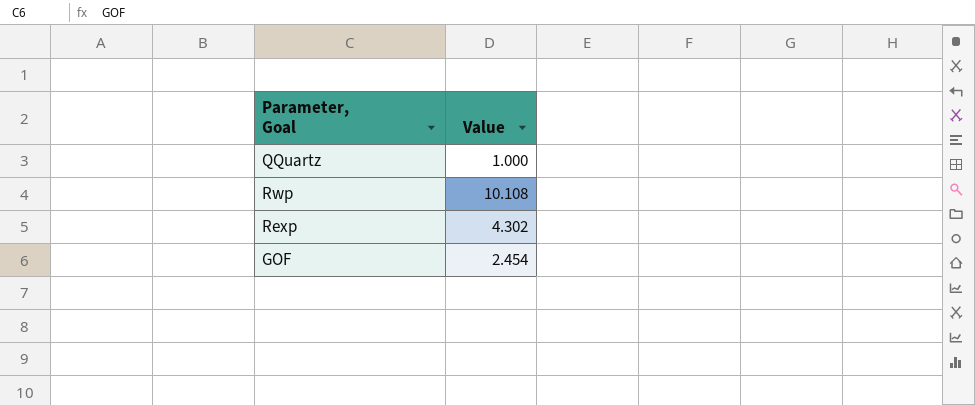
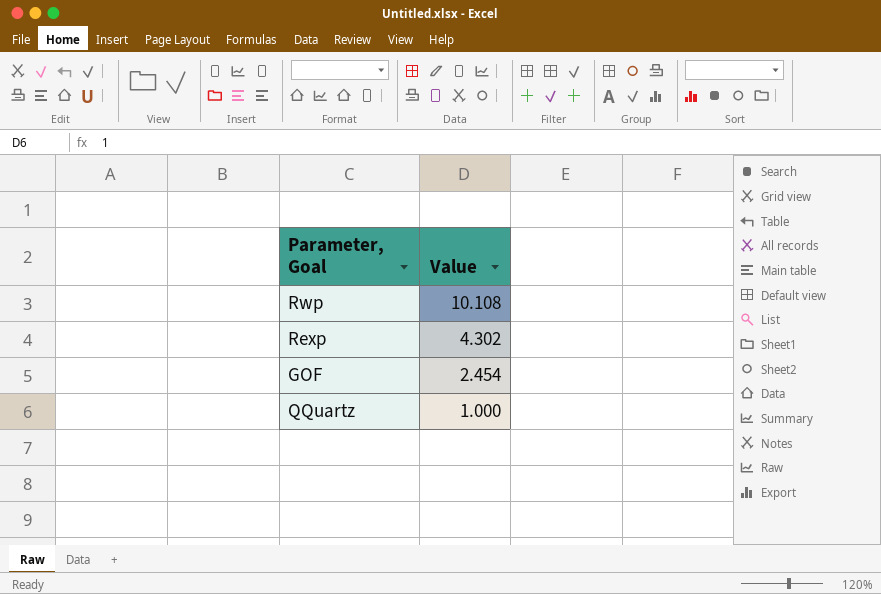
row order: none -> Value descending

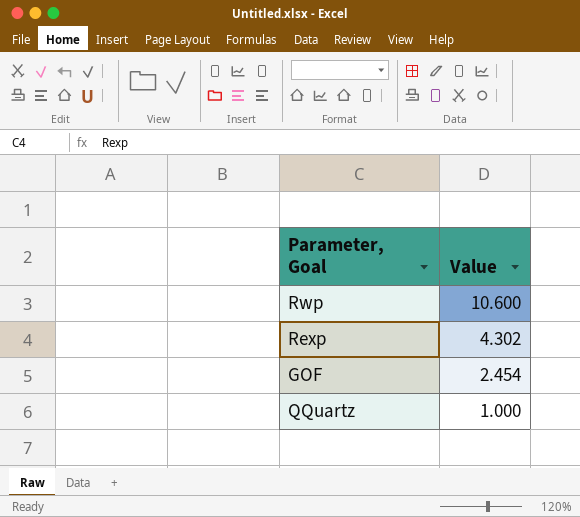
Rwp | Value: 10.108 -> 10.600

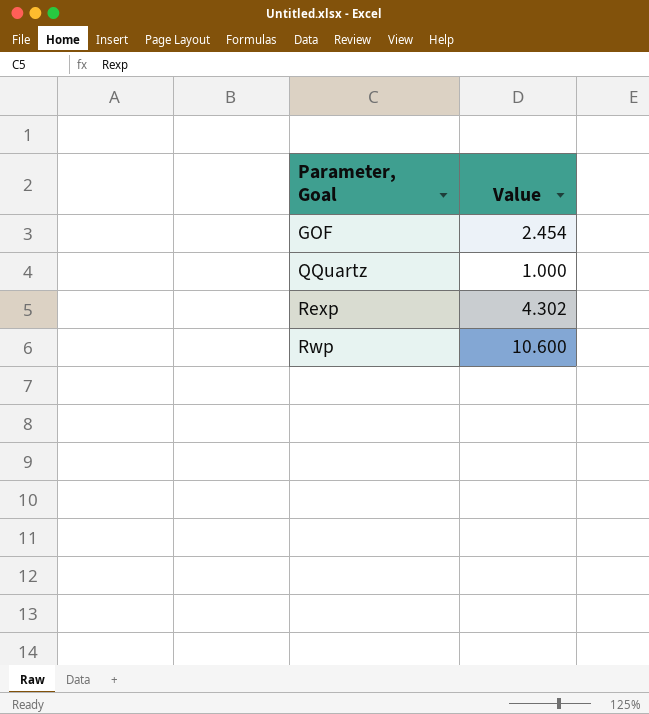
row order: Value descending -> Parameter, Goal ascending

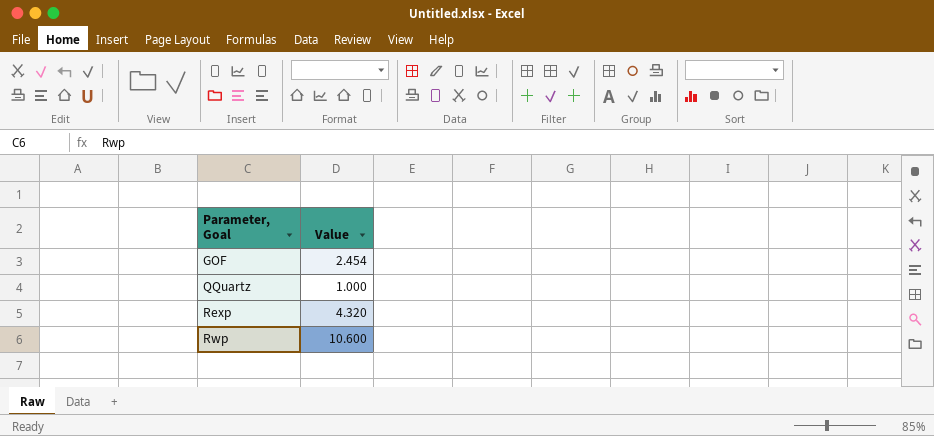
Rexp | Value: 4.302 -> 4.320

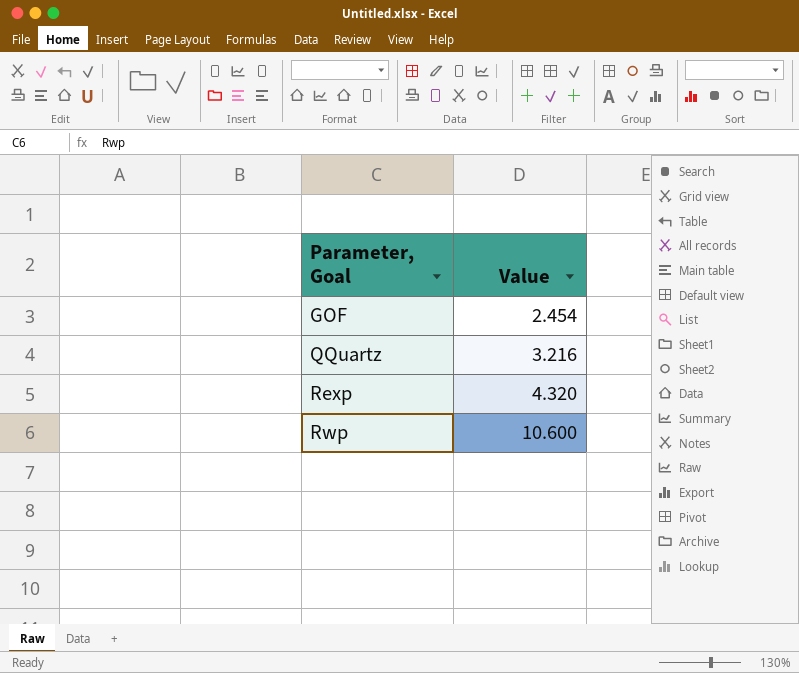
QQuartz | Value: 1.000 -> 3.216

